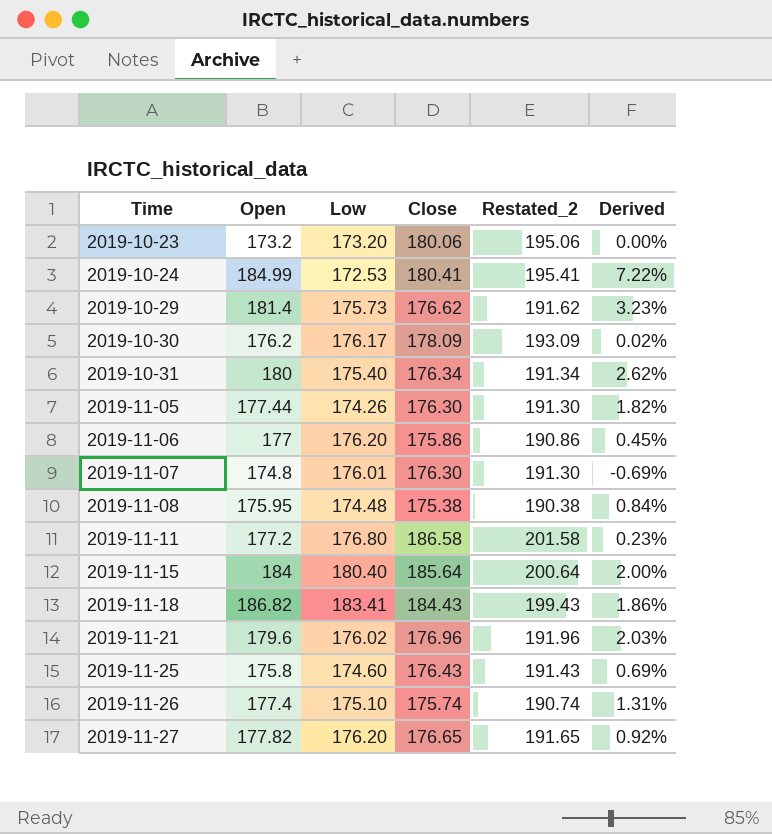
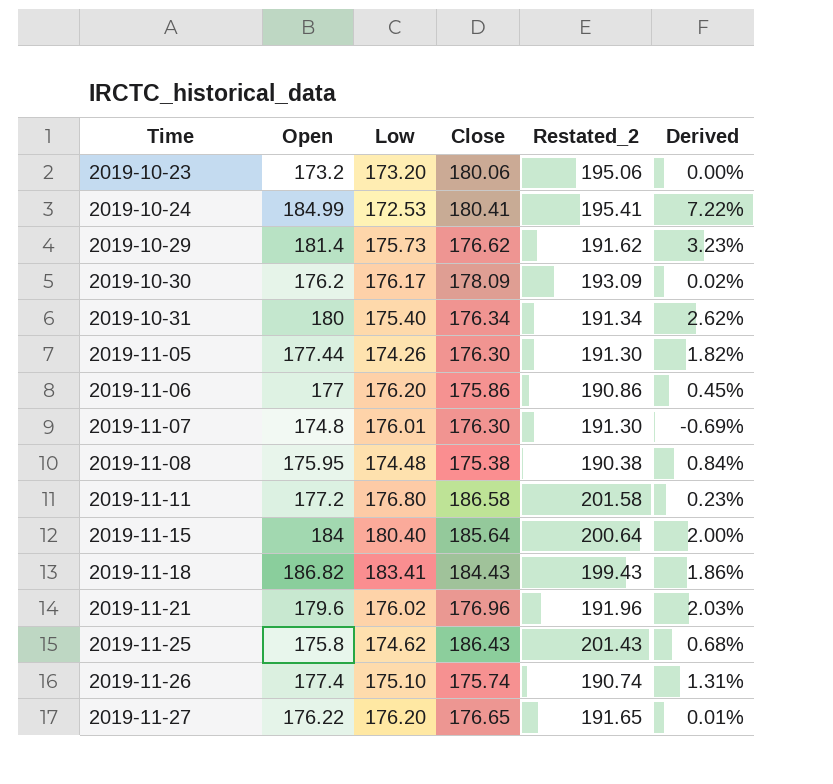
2019-11-25 | Low: 174.60 -> 174.62
2019-11-25 | Close: 176.43 -> 186.43
2019-11-25 | Restated_2: 191.43 -> 201.43
2019-11-25 | Derived: 0.69% -> 0.68%
2019-11-27 | Open: 177.82 -> 176.22
2019-11-27 | Derived: 0.92% -> 0.01%

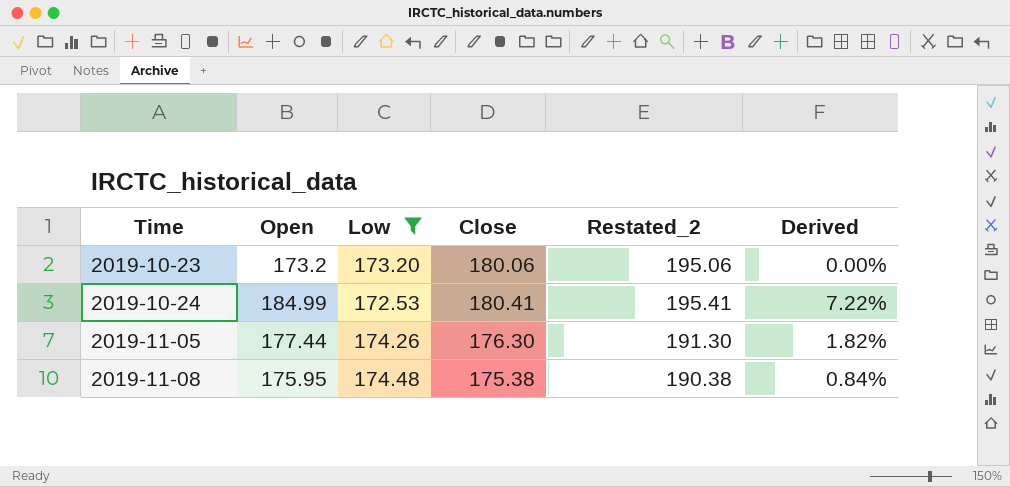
filter: none -> Low <= 174.48

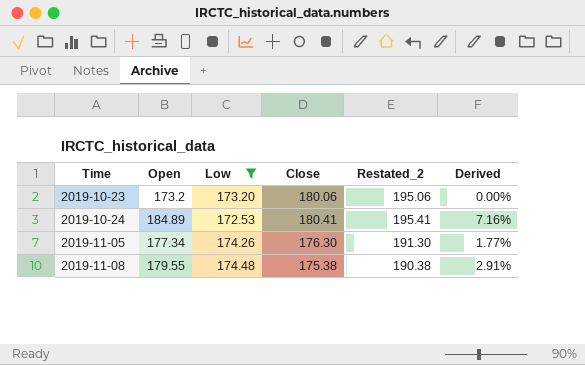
2019-10-24 | Open: 184.99 -> 184.89
2019-10-24 | Derived: 7.22% -> 7.16%
2019-11-05 | Open: 177.44 -> 177.34
2019-11-05 | Derived: 1.82% -> 1.77%
2019-11-08 | Open: 175.95 -> 179.55
2019-11-08 | Derived: 0.84% -> 2.91%

